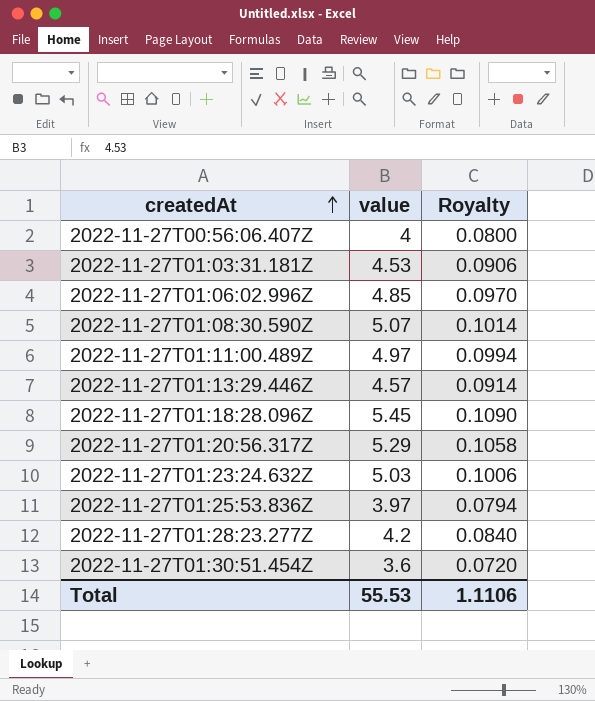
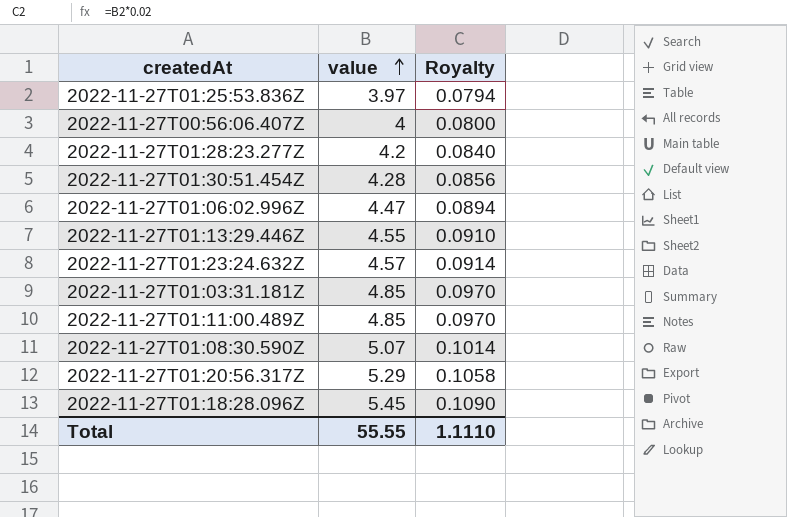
row order: createdAt ascending -> value ascending
2022-11-27T01:30:51.454Z | value: 3.6 -> 4.28
2022-11-27T01:30:51.454Z | Royalty: 0.0720 -> 0.0856
2022-11-27T01:06:02.996Z | value: 4.85 -> 4.47
2022-11-27T01:06:02.996Z | Royalty: 0.0970 -> 0.0894
2022-11-27T01:13:29.446Z | value: 4.57 -> 4.55
2022-11-27T01:13:29.446Z | Royalty: 0.0914 -> 0.0910
2022-11-27T01:23:24.632Z | value: 5.03 -> 4.57
2022-11-27T01:23:24.632Z | Royalty: 0.1006 -> 0.0914
2022-11-27T01:03:31.181Z | value: 4.53 -> 4.85
2022-11-27T01:03:31.181Z | Royalty: 0.0906 -> 0.0970
2022-11-27T01:11:00.489Z | value: 4.97 -> 4.85
2022-11-27T01:11:00.489Z | Royalty: 0.0994 -> 0.0970
Total | value: 55.53 -> 55.55
Total | Royalty: 1.1106 -> 1.1110

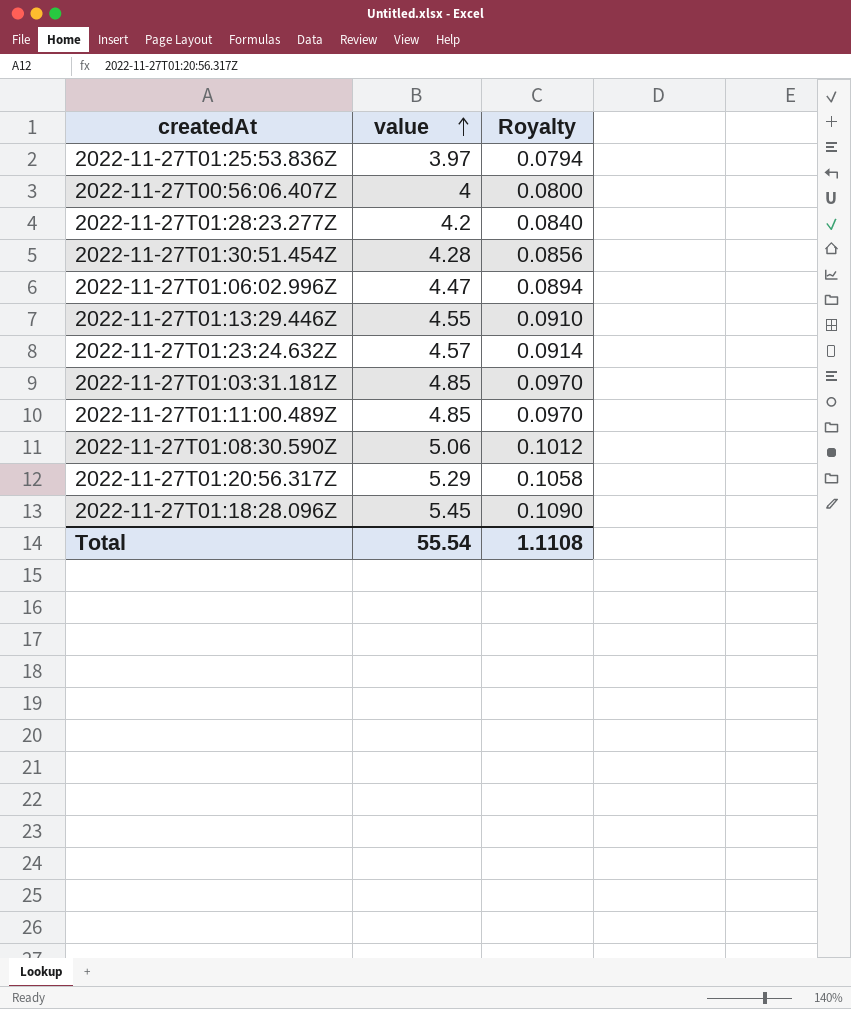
2022-11-27T01:08:30.590Z | value: 5.07 -> 5.06
2022-11-27T01:08:30.590Z | Royalty: 0.1014 -> 0.1012
Total | value: 55.55 -> 55.54
Total | Royalty: 1.1110 -> 1.1108

